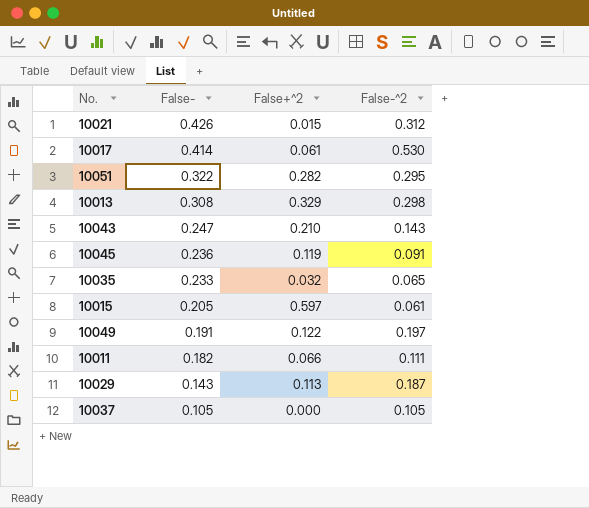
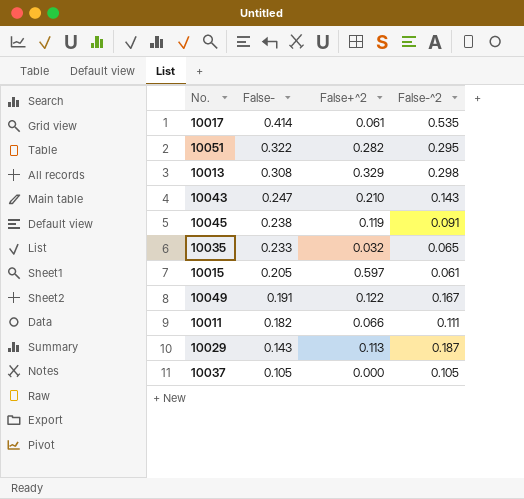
row 10021: 0.426 | 0.015 | 0.312 -> none
10017 | False-^2: 0.530 -> 0.535
10045 | False-: 0.236 -> 0.238
10049 | False-^2: 0.197 -> 0.167

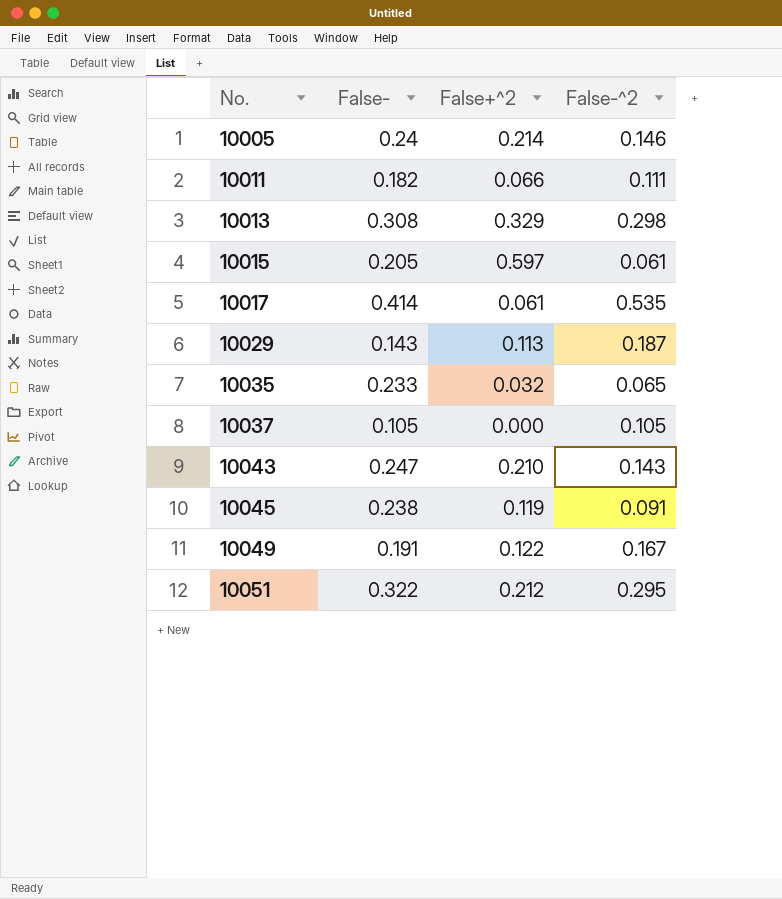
row order: False- descending -> No. ascending
row 10005: none -> 0.24 | 0.214 | 0.146
10051 | False+^2: 0.282 -> 0.212

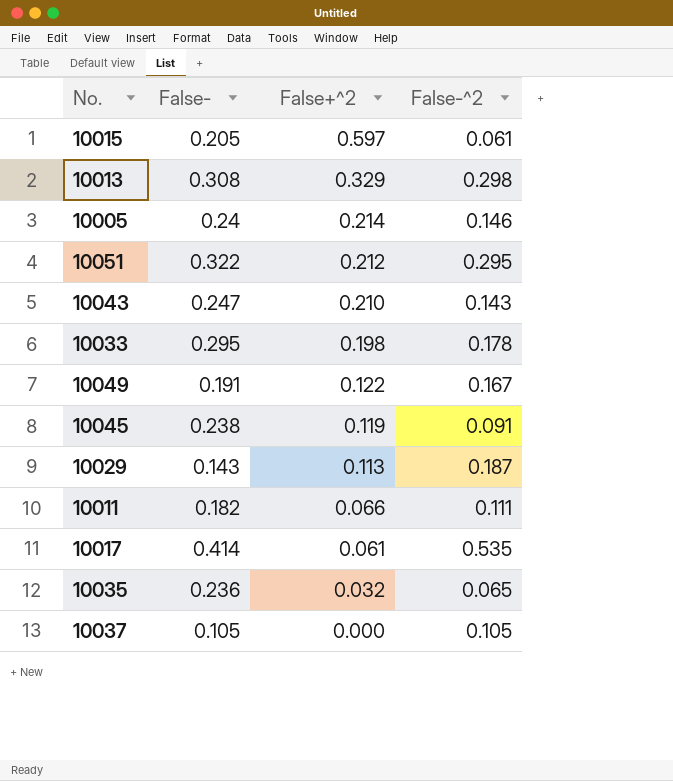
row order: No. ascending -> False+^2 descending
row 10033: none -> 0.295 | 0.198 | 0.178
10035 | False-: 0.233 -> 0.236

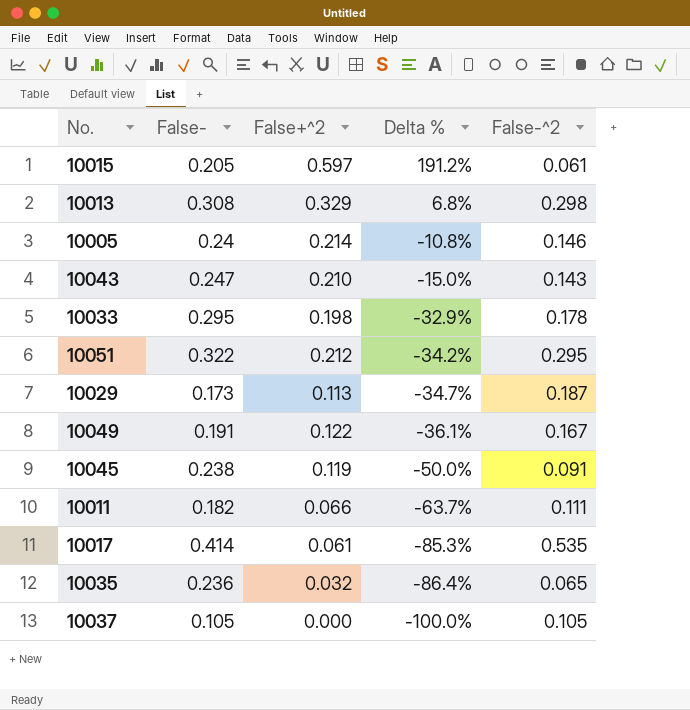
row order: False+^2 descending -> Delta % descending
column Delta % | formula: none -> ([False+^2] - [False-]) / [False-]
10029 | False-: 0.143 -> 0.173

